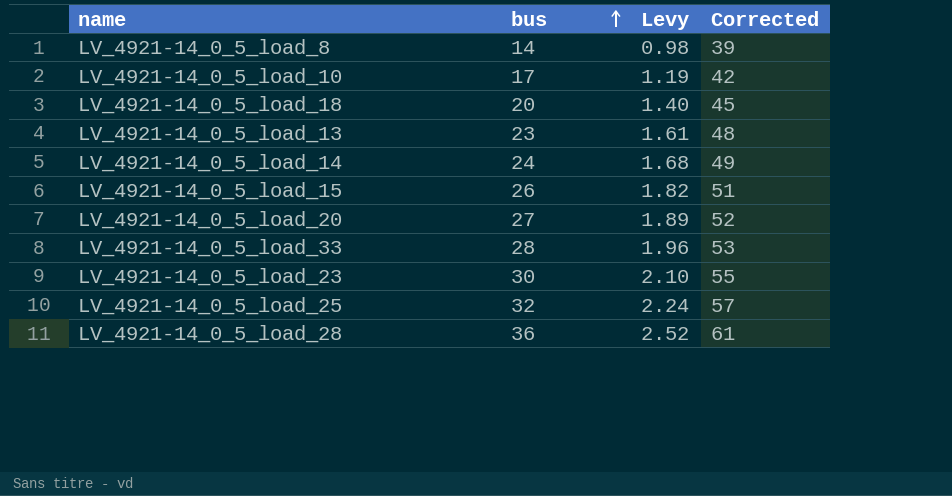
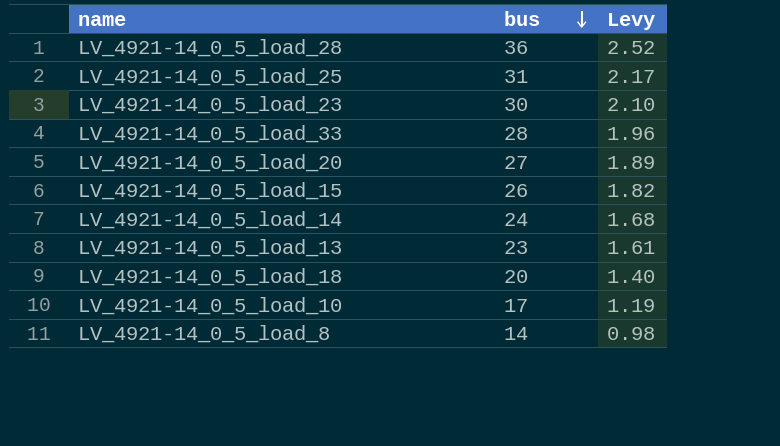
row order: bus ascending -> bus descending
column Corrected | formula: [bus] + 25 -> none
LV_4921-14_0_5_load_25 | bus: 32 -> 31
LV_4921-14_0_5_load_25 | Levy: 2.24 -> 2.17

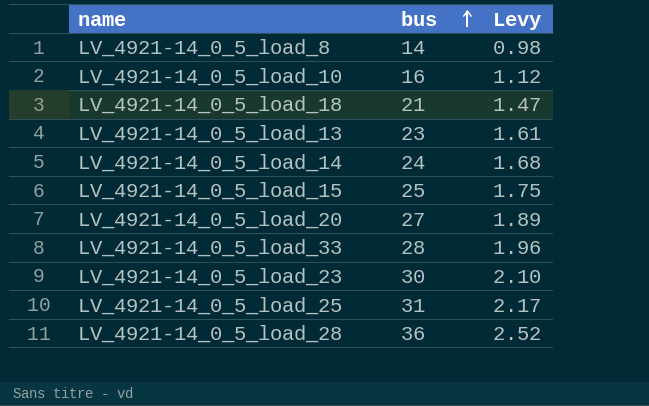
row order: bus descending -> bus ascending
LV_4921-14_0_5_load_10 | bus: 17 -> 16
LV_4921-14_0_5_load_10 | Levy: 1.19 -> 1.12
LV_4921-14_0_5_load_18 | bus: 20 -> 21
LV_4921-14_0_5_load_18 | Levy: 1.40 -> 1.47
LV_4921-14_0_5_load_15 | bus: 26 -> 25
LV_4921-14_0_5_load_15 | Levy: 1.82 -> 1.75

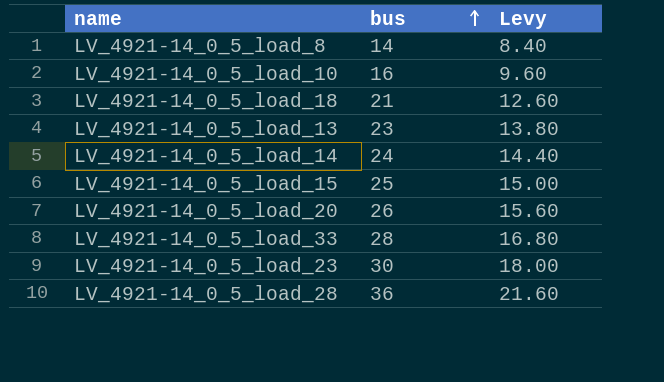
column Levy | formula: [bus] * 0.07 -> [bus] * 0.6
row LV_4921-14_0_5_load_25: 31 | 2.17 -> none
LV_4921-14_0_5_load_20 | bus: 27 -> 26

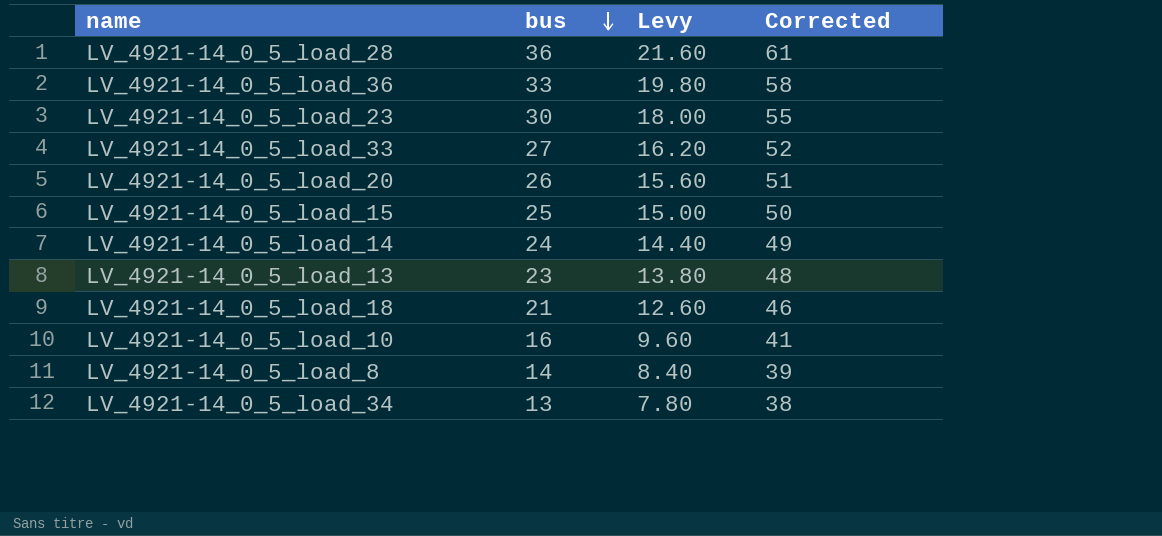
row order: bus ascending -> bus descending
column Corrected | formula: none -> [bus] + 25
row LV_4921-14_0_5_load_36: none -> 33 | 19.80 | 58
LV_4921-14_0_5_load_33 | bus: 28 -> 27
LV_4921-14_0_5_load_33 | Levy: 16.80 -> 16.20
row LV_4921-14_0_5_load_34: none -> 13 | 7.80 | 38

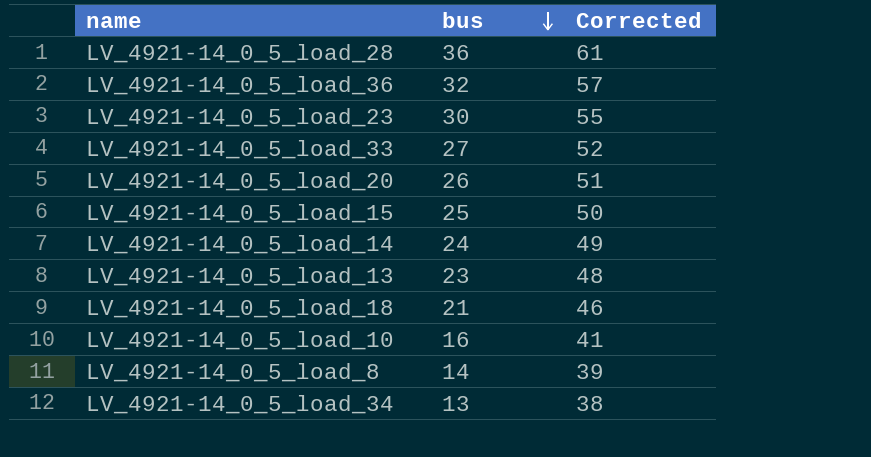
column Levy | formula: [bus] * 0.6 -> none
LV_4921-14_0_5_load_36 | bus: 33 -> 32
LV_4921-14_0_5_load_36 | Corrected: 58 -> 57

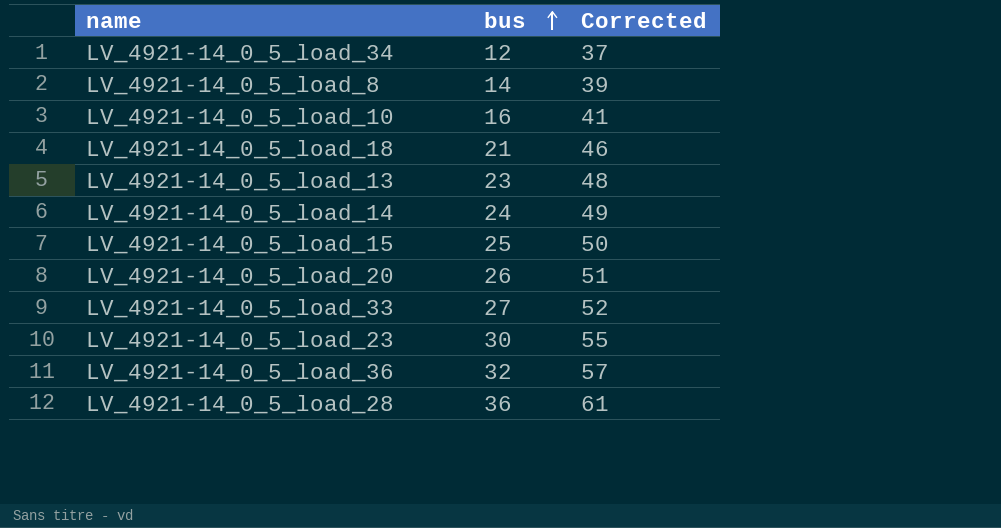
row order: bus descending -> bus ascending
LV_4921-14_0_5_load_34 | bus: 13 -> 12
LV_4921-14_0_5_load_34 | Corrected: 38 -> 37

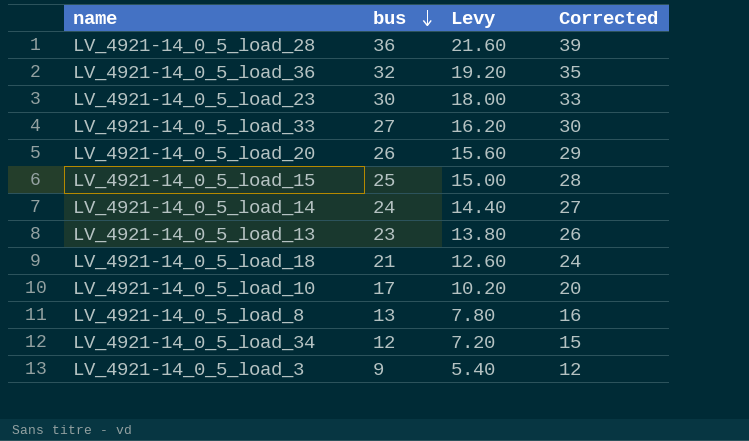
row order: bus ascending -> bus descending
column Levy | formula: none -> [bus] * 0.6
column Corrected | formula: [bus] + 25 -> [bus] + 3
LV_4921-14_0_5_load_10 | bus: 16 -> 17
LV_4921-14_0_5_load_8 | bus: 14 -> 13
row LV_4921-14_0_5_load_3: none -> 9 | 5.40 | 12

